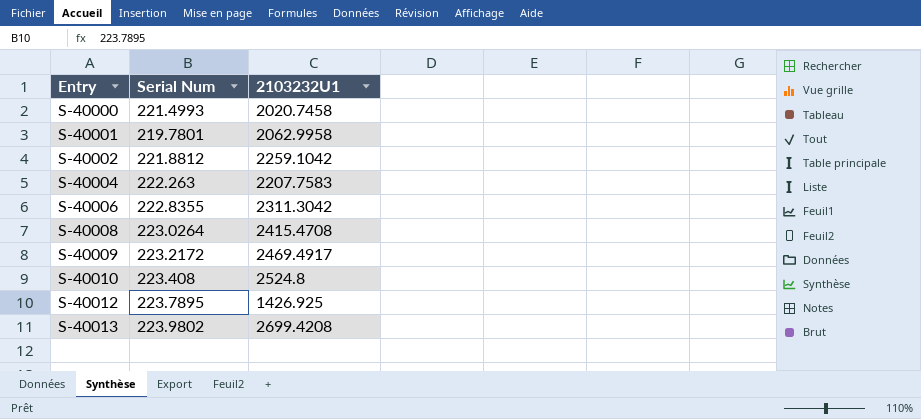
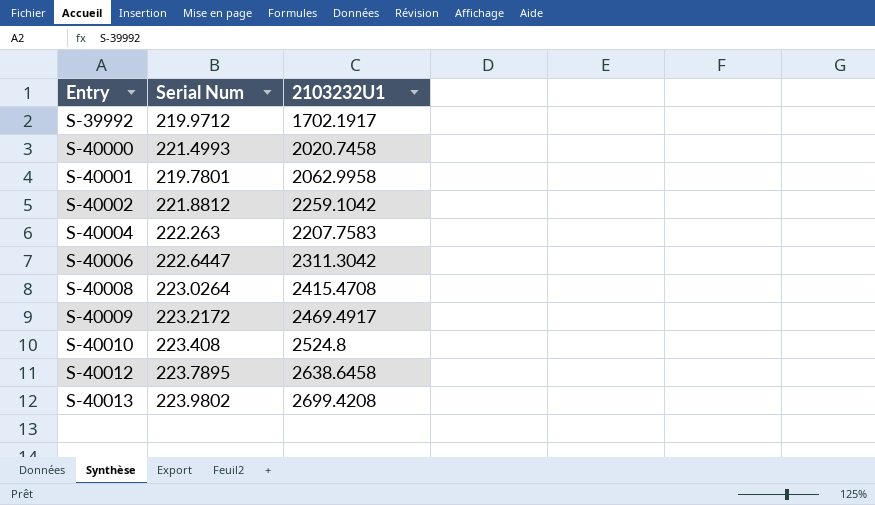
row S-39992: none -> 219.9712 | 1702.1917
S-40006 | Serial Num: 222.8355 -> 222.6447
S-40012 | 2103232U1: 1426.925 -> 2638.6458

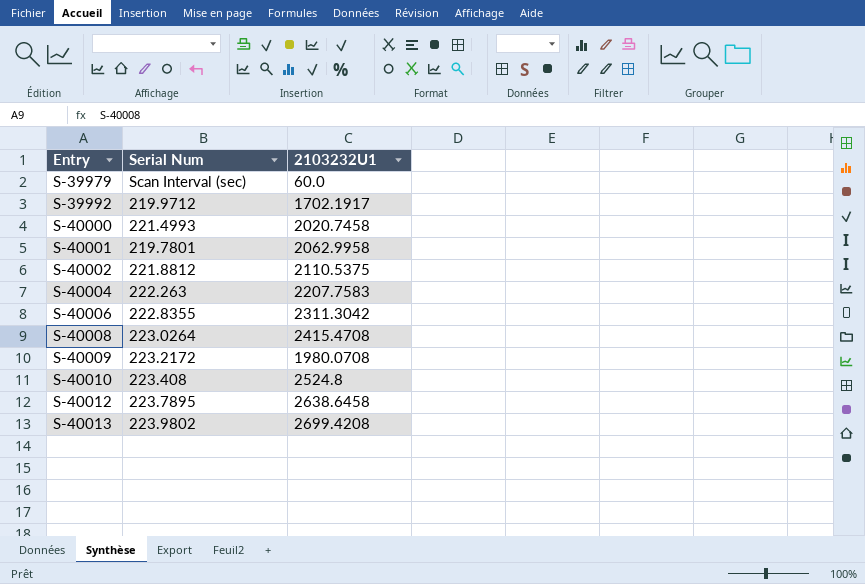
row S-39979: none -> Scan Interval (sec) | 60.0
S-40002 | 2103232U1: 2259.1042 -> 2110.5375
S-40006 | Serial Num: 222.6447 -> 222.8355
S-40009 | 2103232U1: 2469.4917 -> 1980.0708

